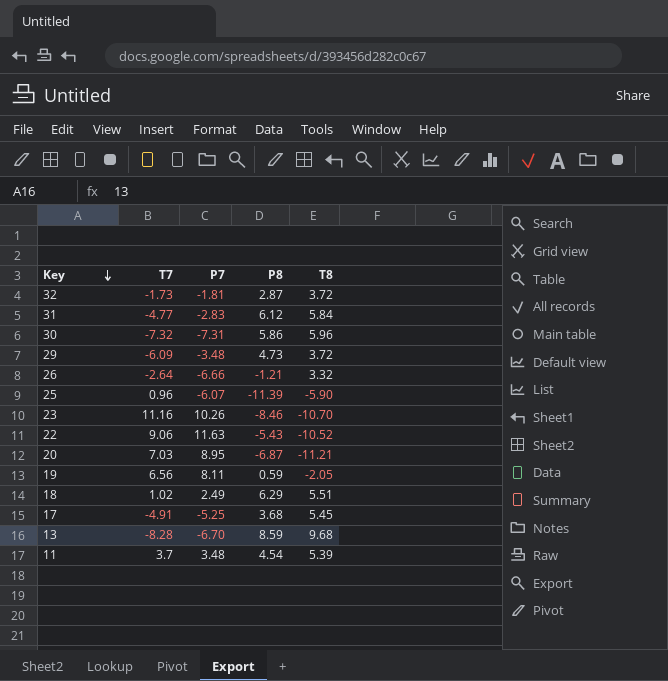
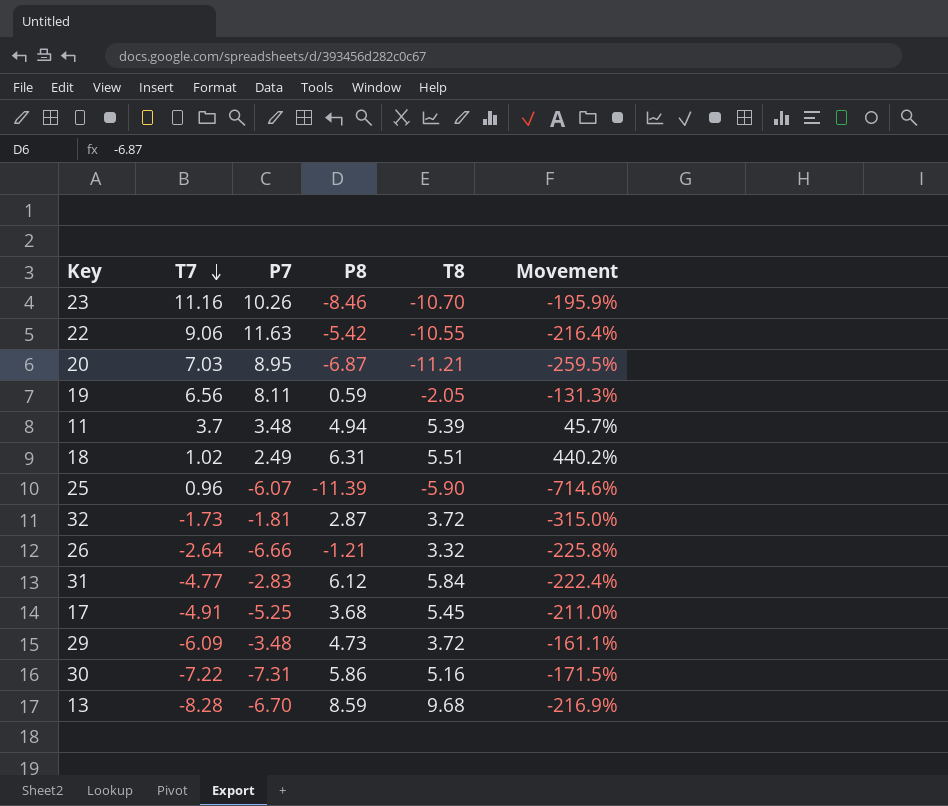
row order: Key descending -> T7 descending
column Movement | formula: none -> ([T8] - [T7]) / [T7]
22 | P8: -5.43 -> -5.42
22 | T8: -10.52 -> -10.55
11 | P8: 4.54 -> 4.94
18 | P8: 6.29 -> 6.31
30 | T7: -7.32 -> -7.22
30 | T8: 5.96 -> 5.16

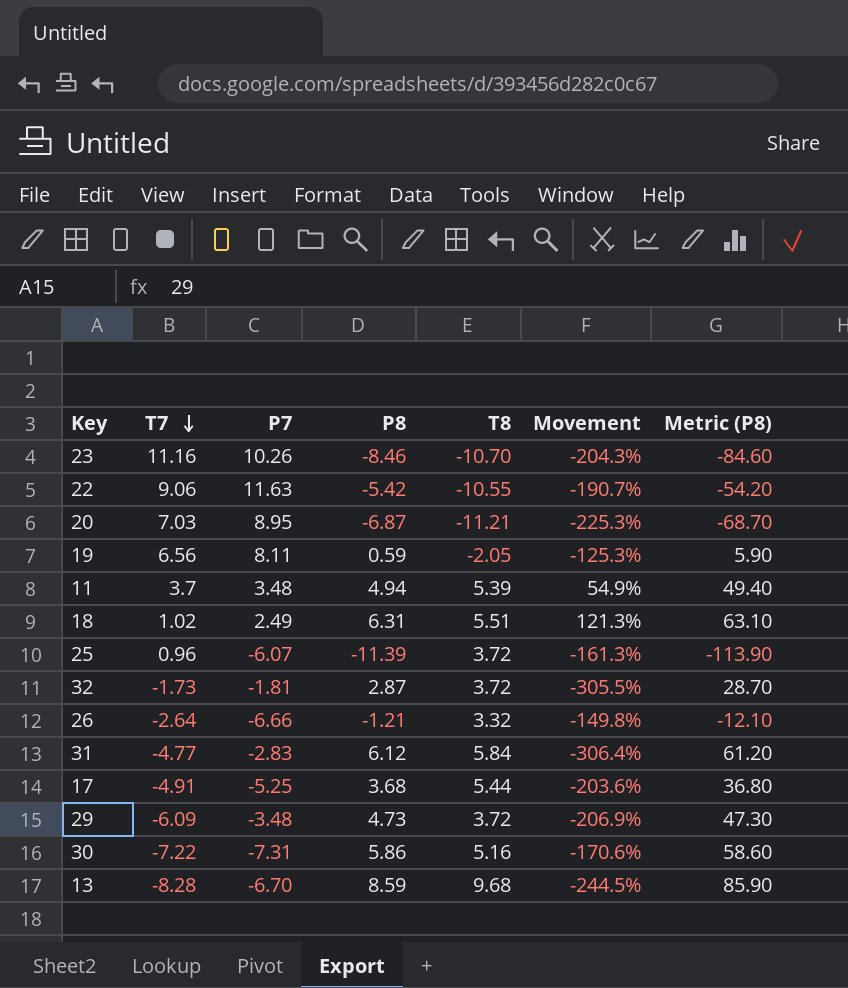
column Movement | formula: ([T8] - [T7]) / [T7] -> ([T8] - [P7]) / [P7]
column Metric (P8) | formula: none -> [P8] * 10
25 | T8: -5.90 -> 3.72
17 | T8: 5.45 -> 5.44

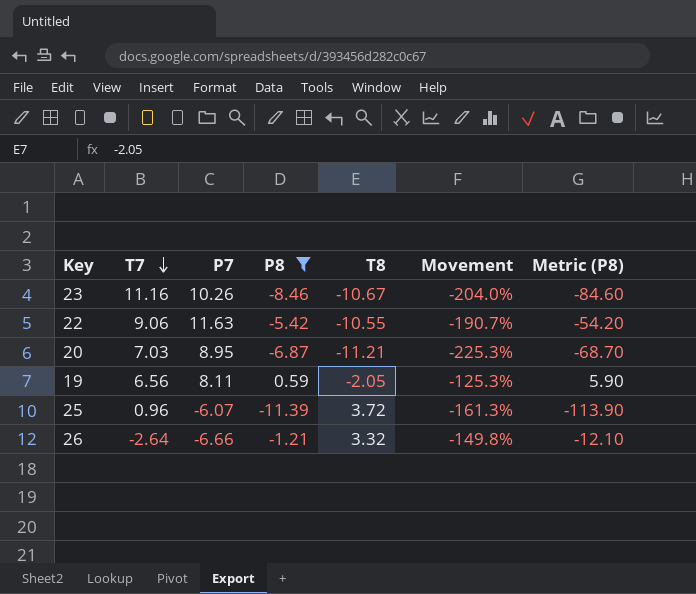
filter: none -> P8 <= 0.59
23 | T8: -10.70 -> -10.67
23 | Movement: -204.3% -> -204.0%

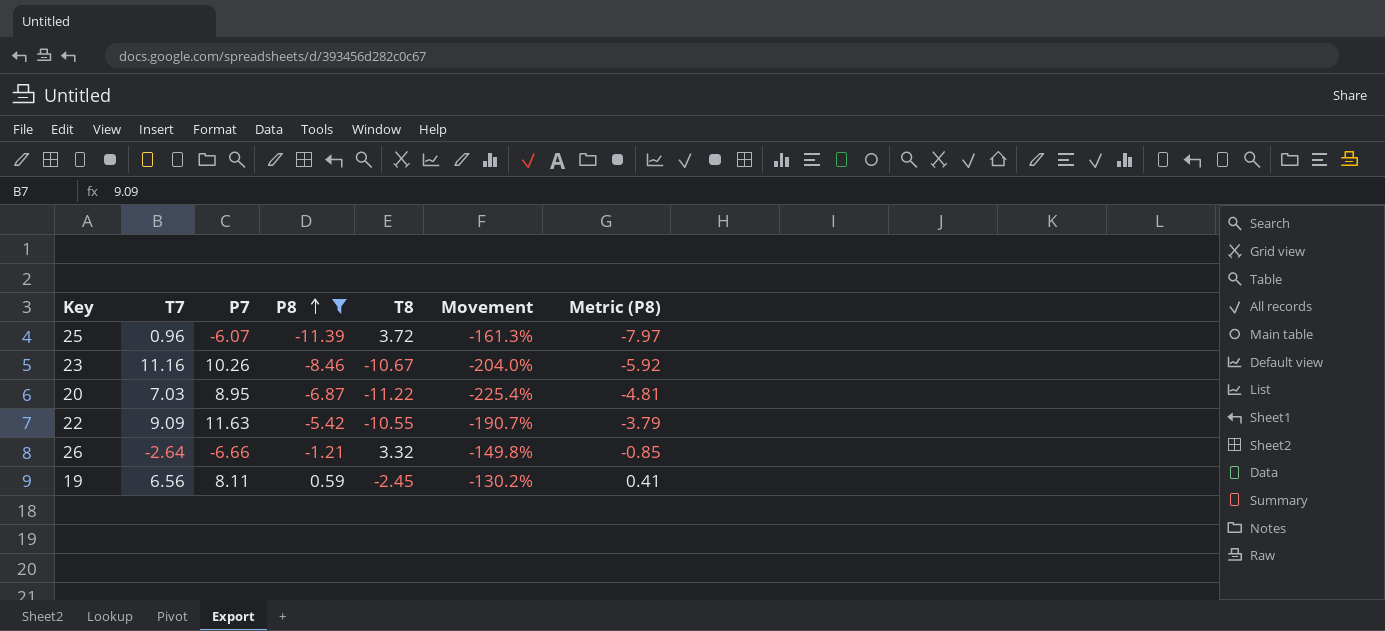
row order: T7 descending -> P8 ascending
column Metric (P8) | formula: [P8] * 10 -> [P8] * 0.7
20 | T8: -11.21 -> -11.22
20 | Movement: -225.3% -> -225.4%
22 | T7: 9.06 -> 9.09
19 | T8: -2.05 -> -2.45
19 | Movement: -125.3% -> -130.2%

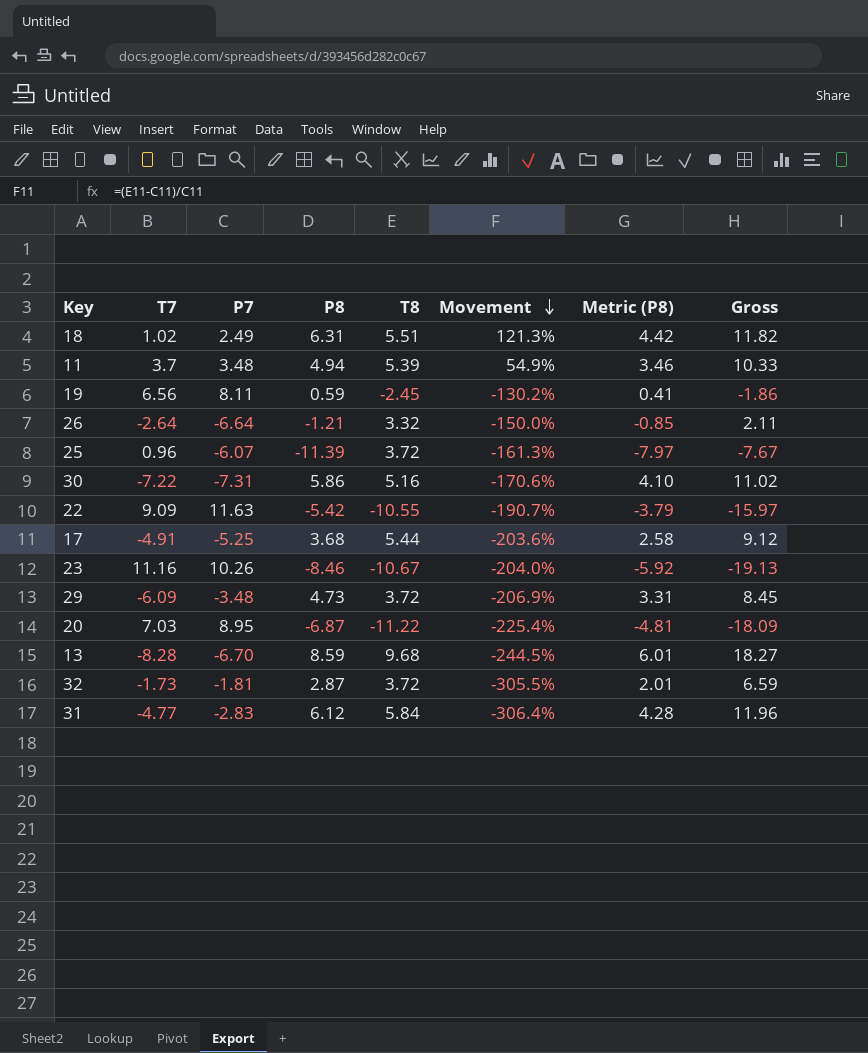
filter: P8 <= 0.59 -> none
row order: P8 ascending -> Movement descending
column Gross | formula: none -> [P8] + [T8]
26 | P7: -6.66 -> -6.64
26 | Movement: -149.8% -> -150.0%

